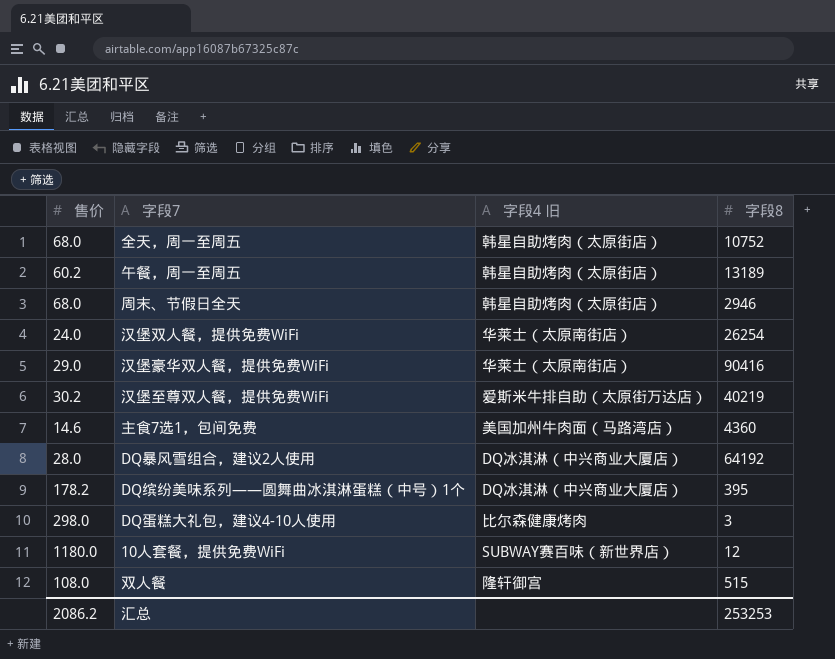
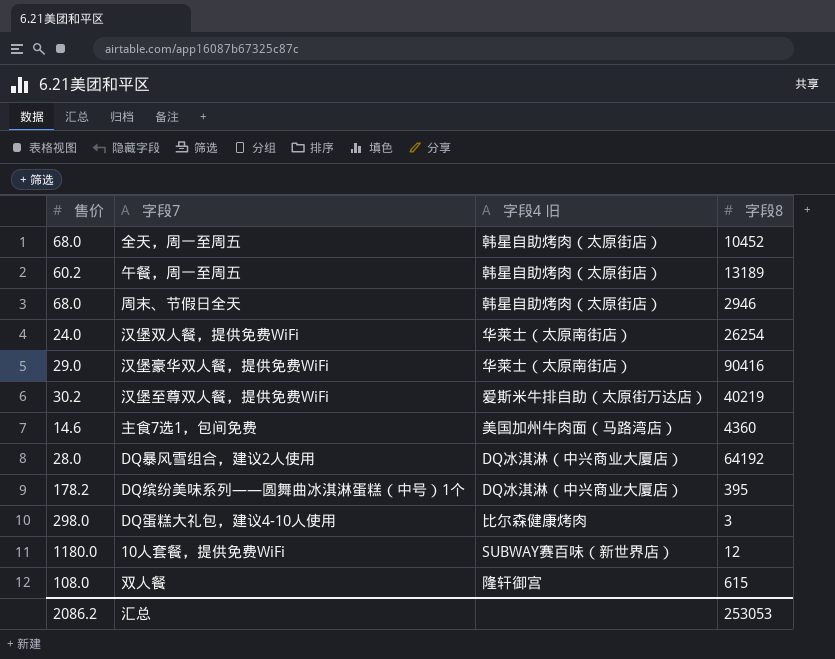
全天，周一至周五 | 字段8: 10752 -> 10452
双人餐 | 字段8: 515 -> 615
汇总 | 字段8: 253253 -> 253053

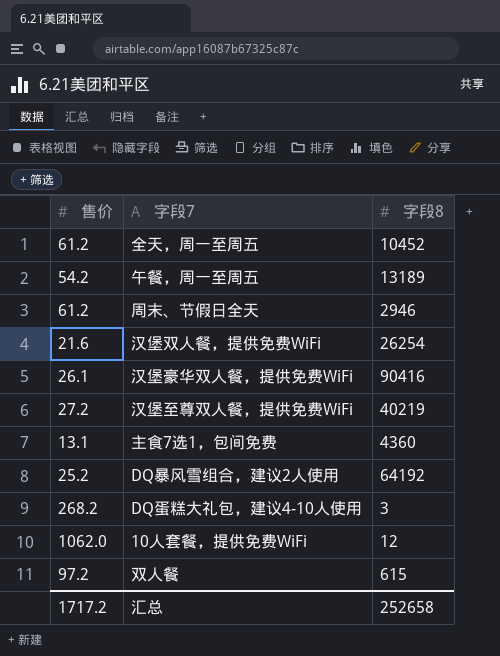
column 字段4 旧 | position: 3 -> none
row DQ缤纷美味系列——圆舞曲冰淇淋蛋糕（中号）1个: 178.2 | DQ冰淇淋（中兴商业大厦店） | 395 -> none
全天，周一至周五 | 售价: 68.0 -> 61.2
午餐，周一至周五 | 售价: 60.2 -> 54.2
周末、节假日全天 | 售价: 68.0 -> 61.2
汉堡双人餐，提供免费WiFi | 售价: 24.0 -> 21.6
汉堡豪华双人餐，提供免费WiFi | 售价: 29.0 -> 26.1
汉堡至尊双人餐，提供免费WiFi | 售价: 30.2 -> 27.2
主食7选1，包间免费 | 售价: 14.6 -> 13.1
DQ暴风雪组合，建议2人使用 | 售价: 28.0 -> 25.2
DQ蛋糕大礼包，建议4-10人使用 | 售价: 298.0 -> 268.2
10人套餐，提供免费WiFi | 售价: 1180.0 -> 1062.0
双人餐 | 售价: 108.0 -> 97.2
汇总 | 售价: 2086.2 -> 1717.2
汇总 | 字段8: 253053 -> 252658

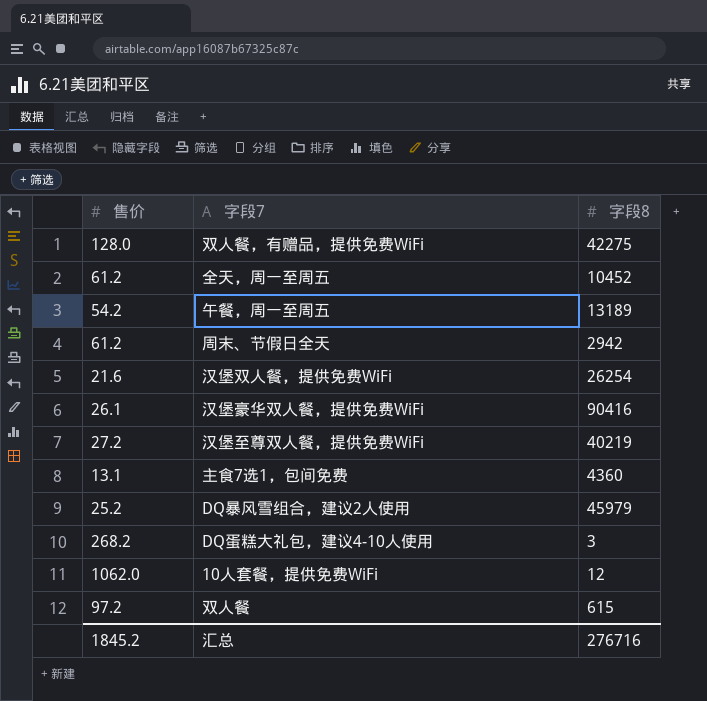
row 双人餐，有赠品，提供免费WiFi: none -> 128.0 | 42275
周末、节假日全天 | 字段8: 2946 -> 2942
DQ暴风雪组合，建议2人使用 | 字段8: 64192 -> 45979
汇总 | 售价: 1717.2 -> 1845.2
汇总 | 字段8: 252658 -> 276716

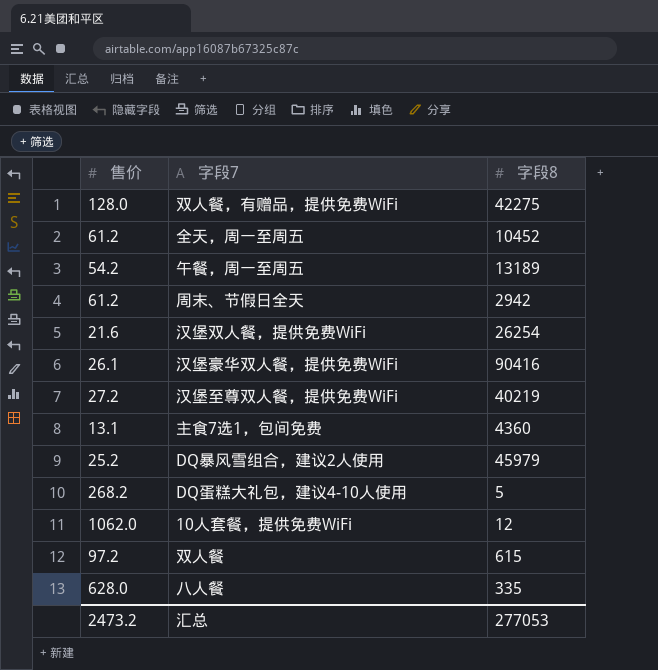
DQ蛋糕大礼包，建议4-10人使用 | 字段8: 3 -> 5
row 八人餐: none -> 628.0 | 335
汇总 | 售价: 1845.2 -> 2473.2
汇总 | 字段8: 276716 -> 277053

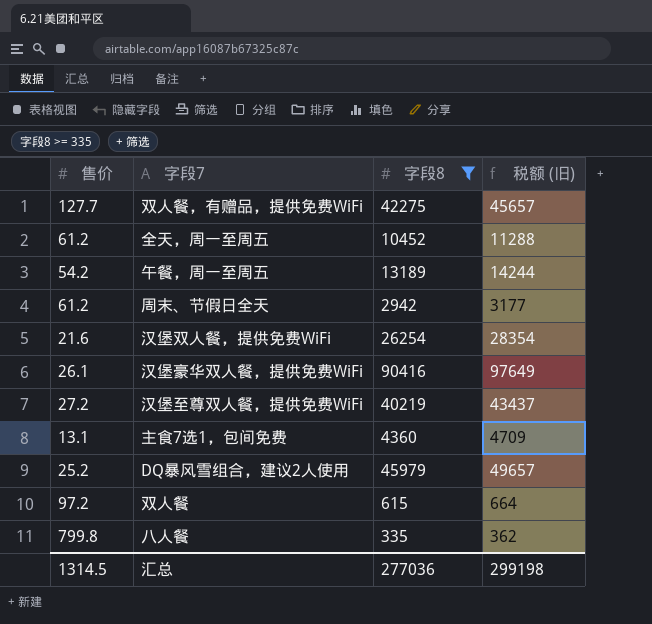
filter: none -> 字段8 >= 335
column 税额 (旧) | formula: none -> [字段8] * 1.08
双人餐，有赠品，提供免费WiFi | 售价: 128.0 -> 127.7
八人餐 | 售价: 628.0 -> 799.8
汇总 | 售价: 2473.2 -> 1314.5
汇总 | 字段8: 277053 -> 277036

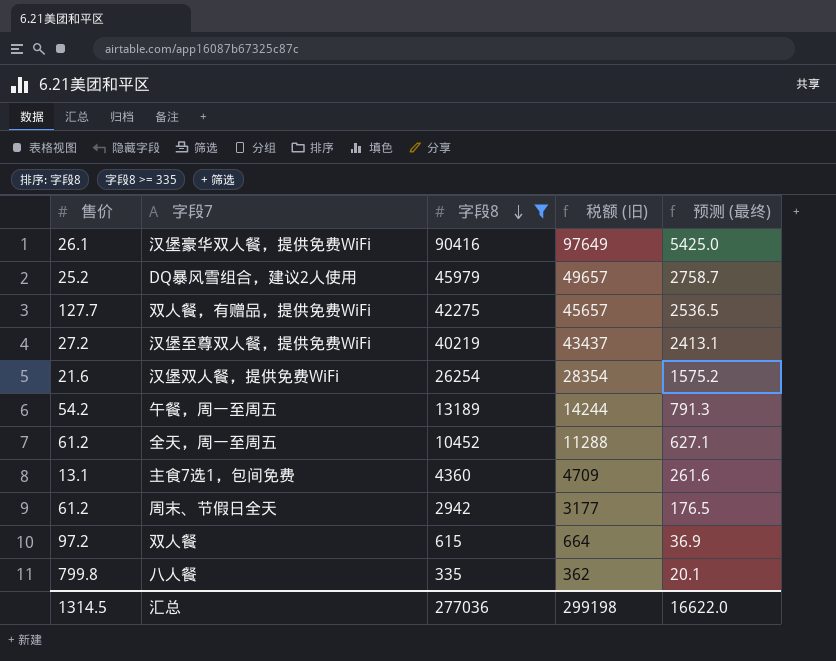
row order: none -> 字段8 descending
column 预测 (最终) | formula: none -> [字段8] * 0.06

